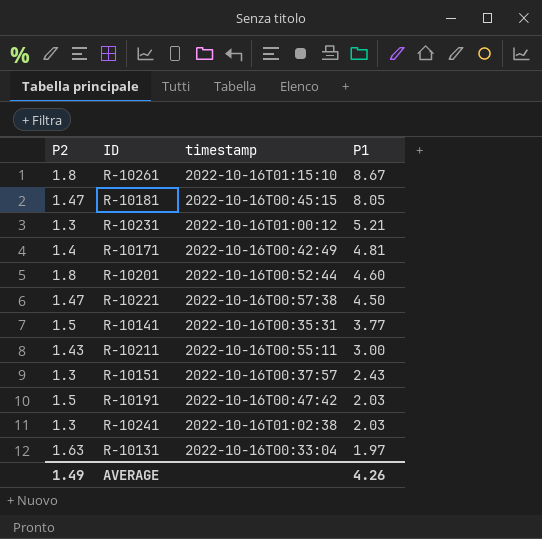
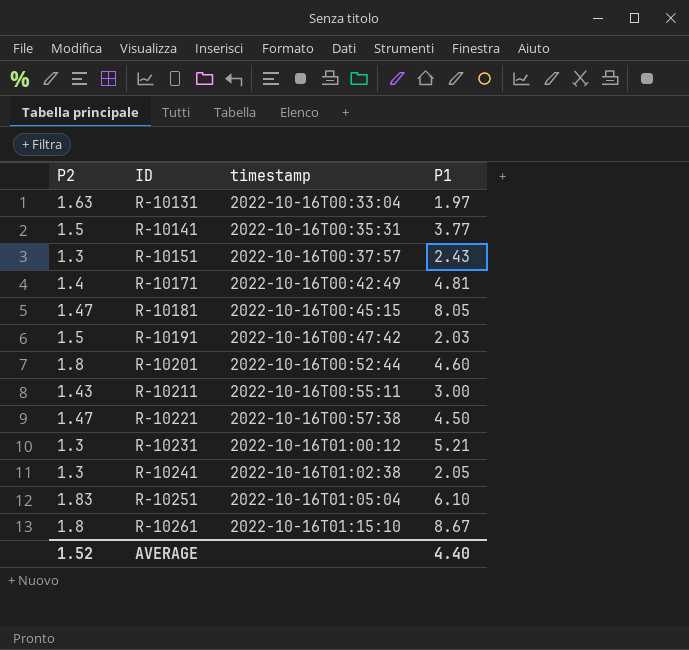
row order: P1 descending -> ID ascending
R-10241 | P1: 2.03 -> 2.05
row R-10251: none -> 1.83 | 2022-10-16T01:05:04 | 6.10
AVERAGE | P2: 1.49 -> 1.52
AVERAGE | P1: 4.26 -> 4.40

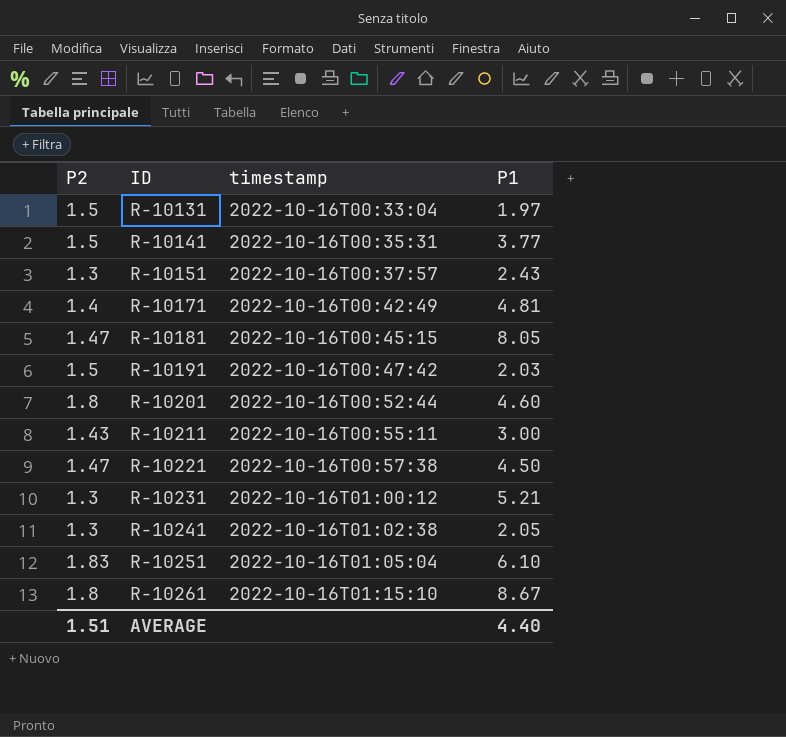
R-10131 | P2: 1.63 -> 1.5
AVERAGE | P2: 1.52 -> 1.51

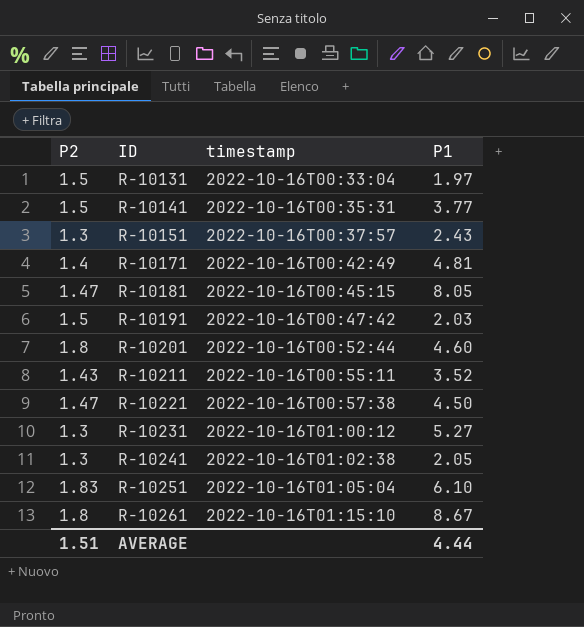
R-10211 | P1: 3.00 -> 3.52
R-10231 | P1: 5.21 -> 5.27
AVERAGE | P1: 4.40 -> 4.44

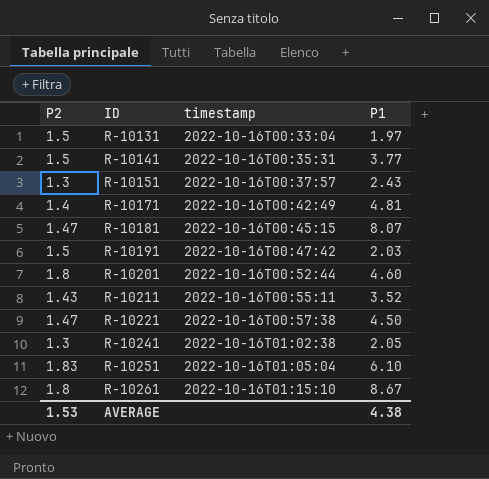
row R-10231: 1.3 | 2022-10-16T01:00:12 | 5.27 -> none
R-10181 | P1: 8.05 -> 8.07
AVERAGE | P2: 1.51 -> 1.53
AVERAGE | P1: 4.44 -> 4.38

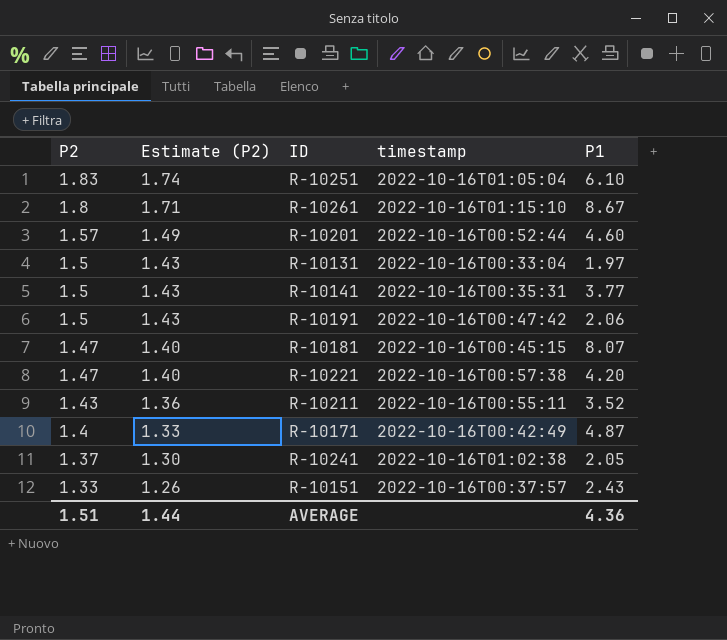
row order: ID ascending -> P2 descending
column Estimate (P2) | formula: none -> [P2] * 0.95
R-10201 | P2: 1.8 -> 1.57
R-10191 | P1: 2.03 -> 2.06
R-10221 | P1: 4.50 -> 4.20
R-10171 | P1: 4.81 -> 4.87
R-10241 | P2: 1.3 -> 1.37
R-10151 | P2: 1.3 -> 1.33
AVERAGE | P2: 1.53 -> 1.51
AVERAGE | P1: 4.38 -> 4.36

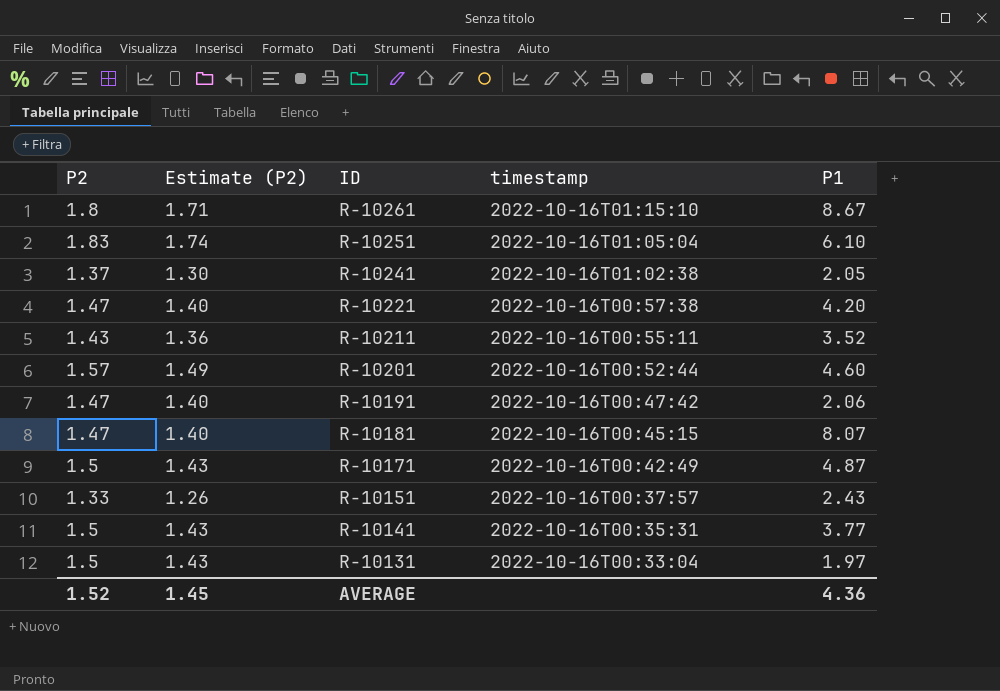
row order: P2 descending -> ID descending
R-10191 | P2: 1.5 -> 1.47
R-10191 | Estimate (P2): 1.43 -> 1.40
R-10171 | P2: 1.4 -> 1.5
R-10171 | Estimate (P2): 1.33 -> 1.43
AVERAGE | P2: 1.51 -> 1.52
AVERAGE | Estimate (P2): 1.44 -> 1.45

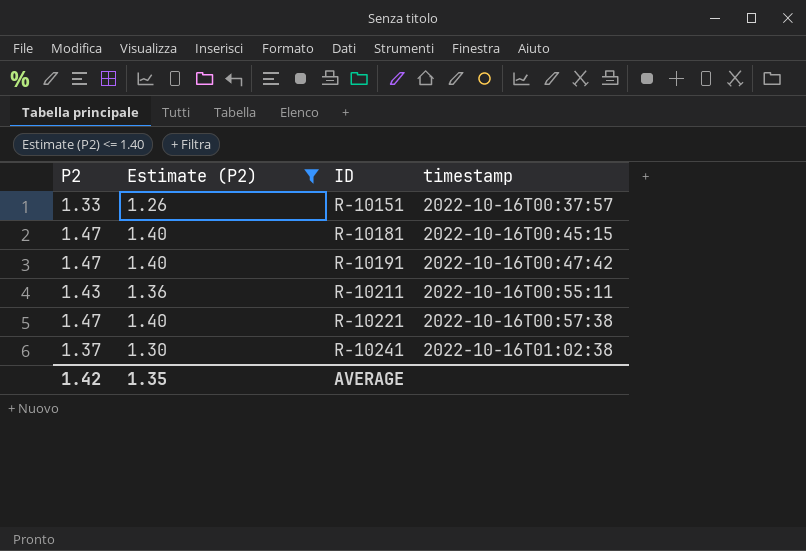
filter: none -> Estimate (P2) <= 1.40
row order: ID descending -> ID ascending
column P1 | position: 5 -> none
AVERAGE | P2: 1.52 -> 1.42
AVERAGE | Estimate (P2): 1.45 -> 1.35

